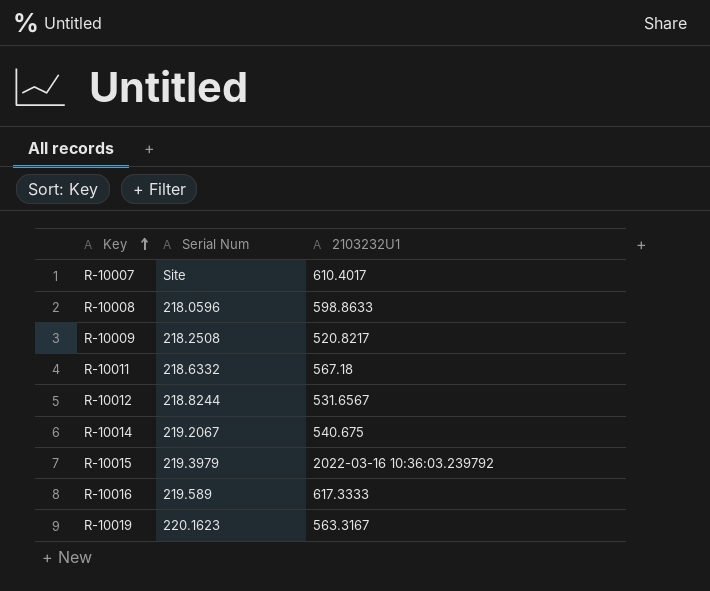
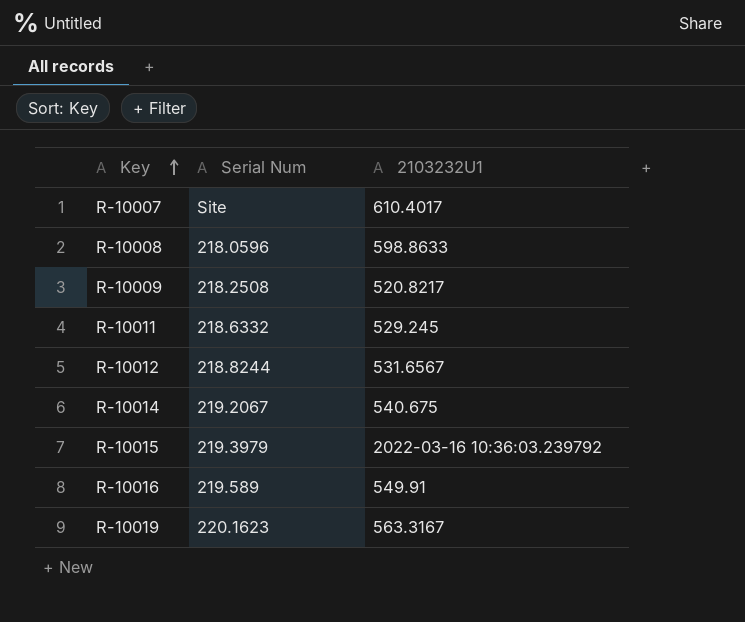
R-10011 | 2103232U1: 567.18 -> 529.245
R-10016 | 2103232U1: 617.3333 -> 549.91

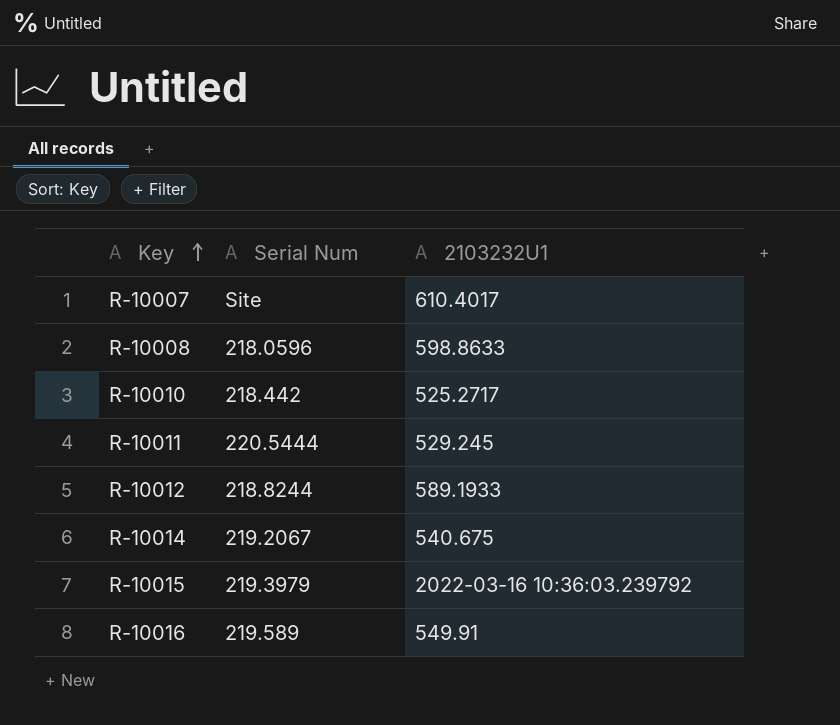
row R-10009: 218.2508 | 520.8217 -> none
row R-10019: 220.1623 | 563.3167 -> none
row R-10010: none -> 218.442 | 525.2717
R-10011 | Serial Num: 218.6332 -> 220.5444
R-10012 | 2103232U1: 531.6567 -> 589.1933

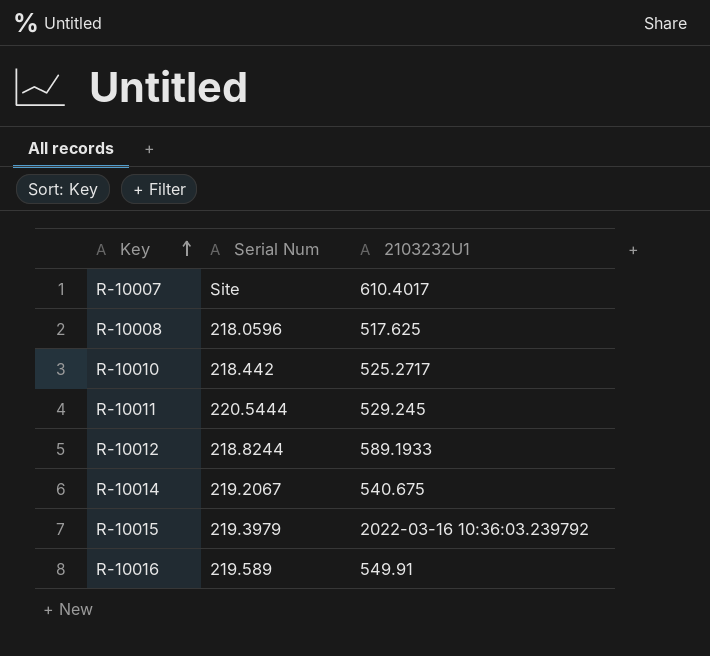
R-10008 | 2103232U1: 598.8633 -> 517.625

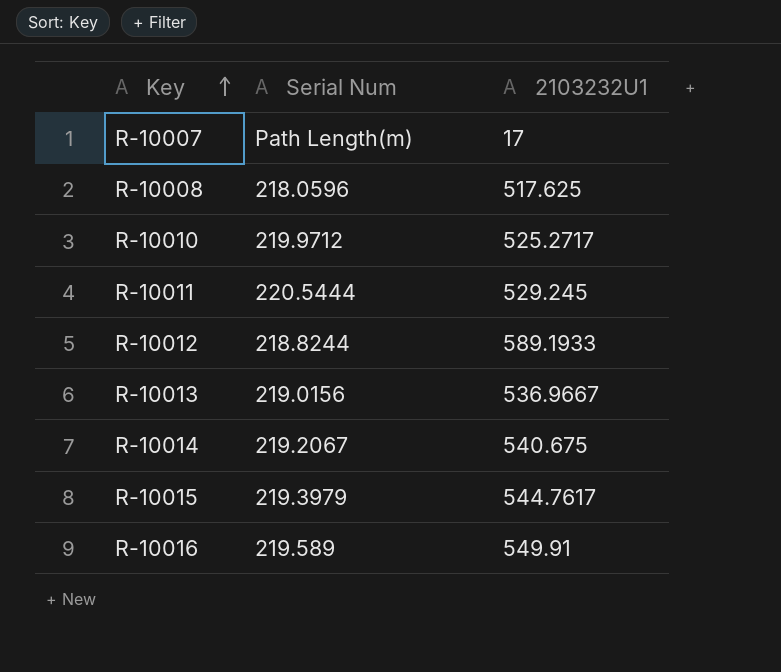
R-10007 | Serial Num: Site -> Path Length(m)
R-10007 | 2103232U1: 610.4017 -> 17
R-10010 | Serial Num: 218.442 -> 219.9712
row R-10013: none -> 219.0156 | 536.9667
R-10015 | 2103232U1: 2022-03-16 10:36:03.239792 -> 544.7617

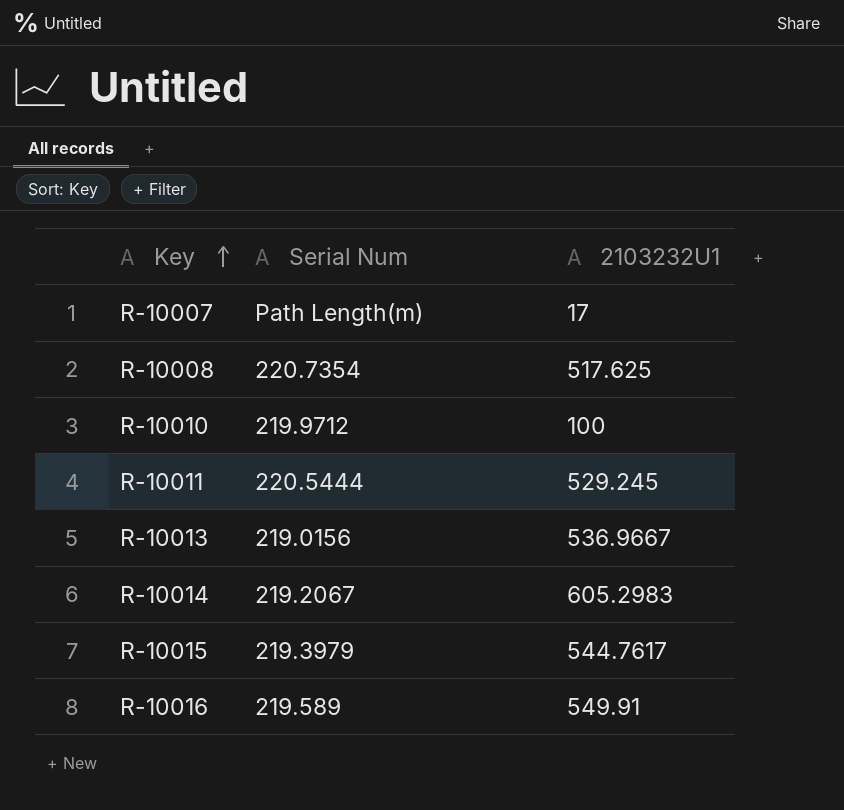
row R-10012: 218.8244 | 589.1933 -> none
R-10008 | Serial Num: 218.0596 -> 220.7354
R-10010 | 2103232U1: 525.2717 -> 100
R-10014 | 2103232U1: 540.675 -> 605.2983

